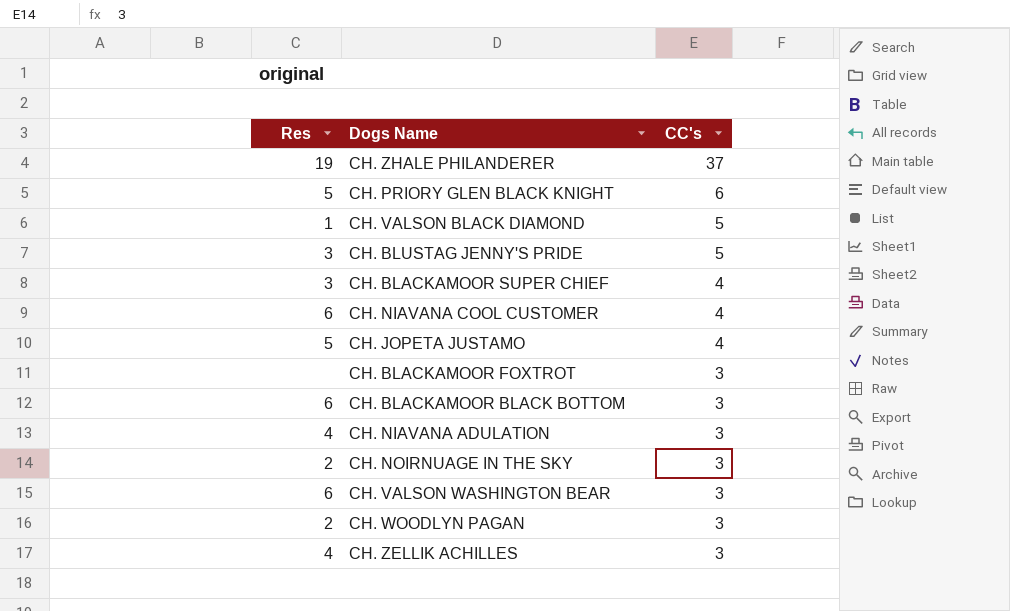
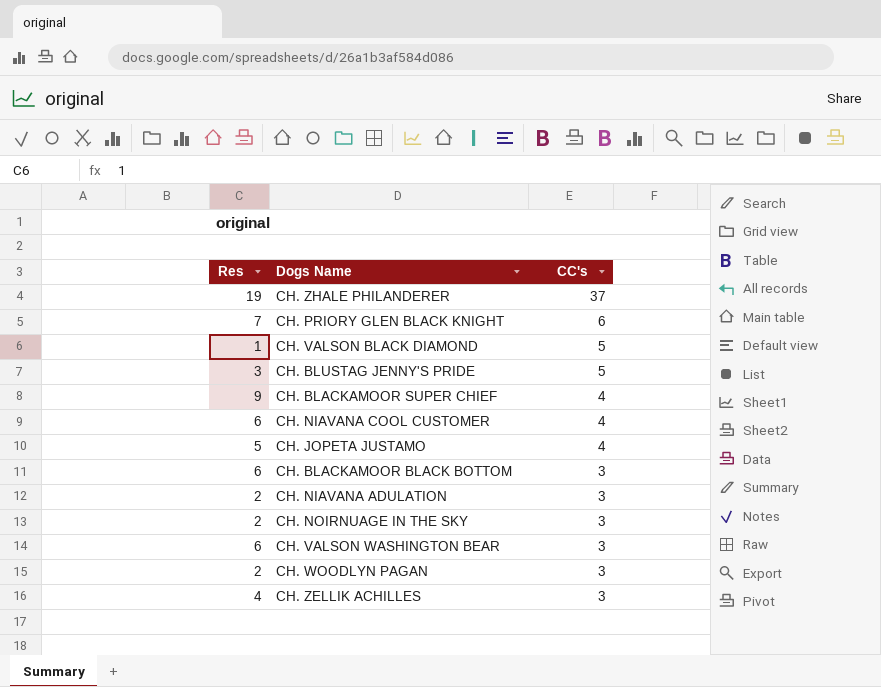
row CH. BLACKAMOOR FOXTROT: none | 3 -> none
CH. PRIORY GLEN BLACK KNIGHT | Res: 5 -> 7
CH. BLACKAMOOR SUPER CHIEF | Res: 3 -> 9
CH. NIAVANA ADULATION | Res: 4 -> 2

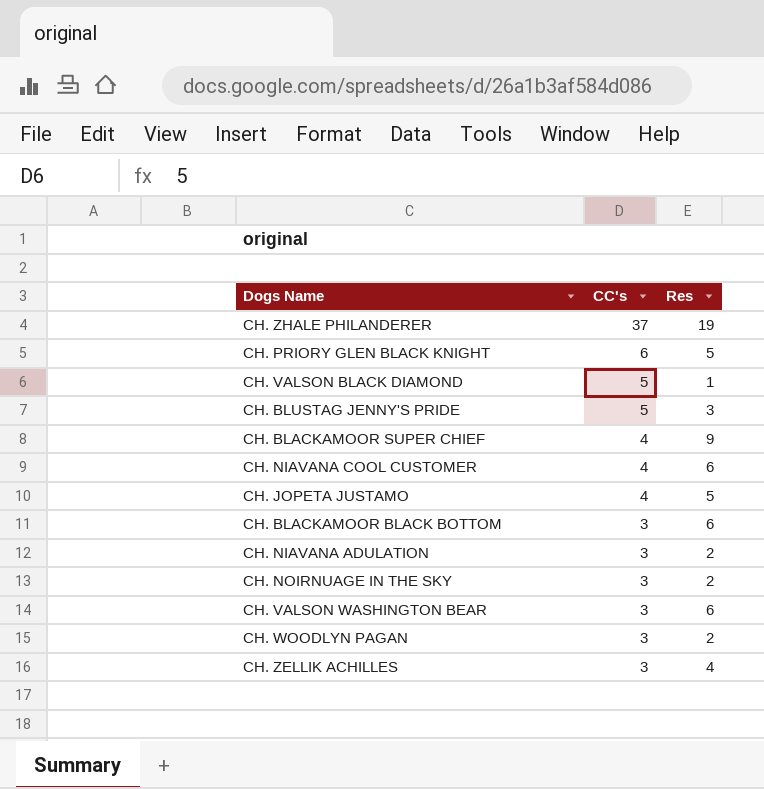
column Res | position: 1 -> 3
CH. PRIORY GLEN BLACK KNIGHT | Res: 7 -> 5

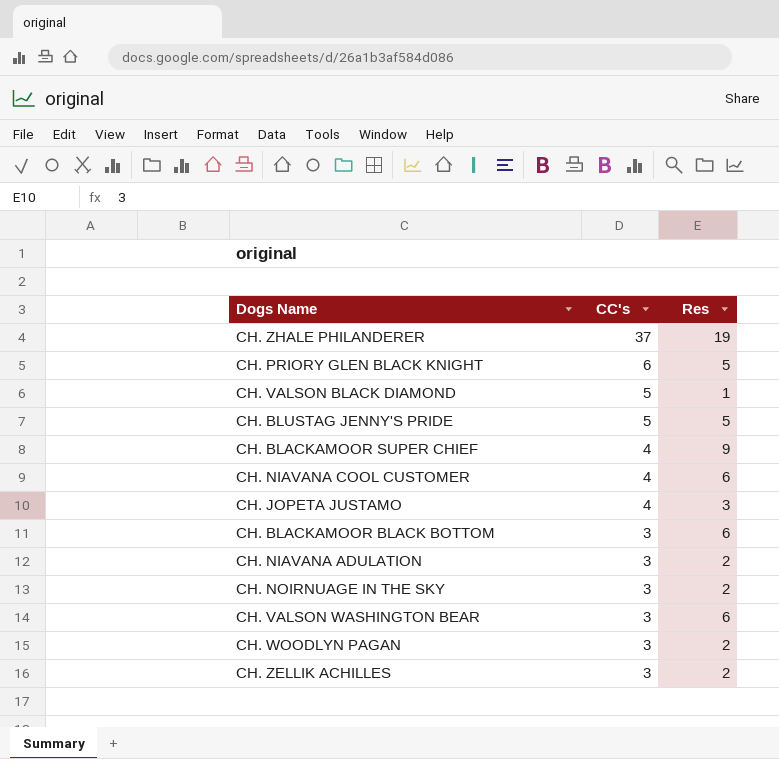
CH. BLUSTAG JENNY'S PRIDE | Res: 3 -> 5
CH. JOPETA JUSTAMO | Res: 5 -> 3
CH. ZELLIK ACHILLES | Res: 4 -> 2

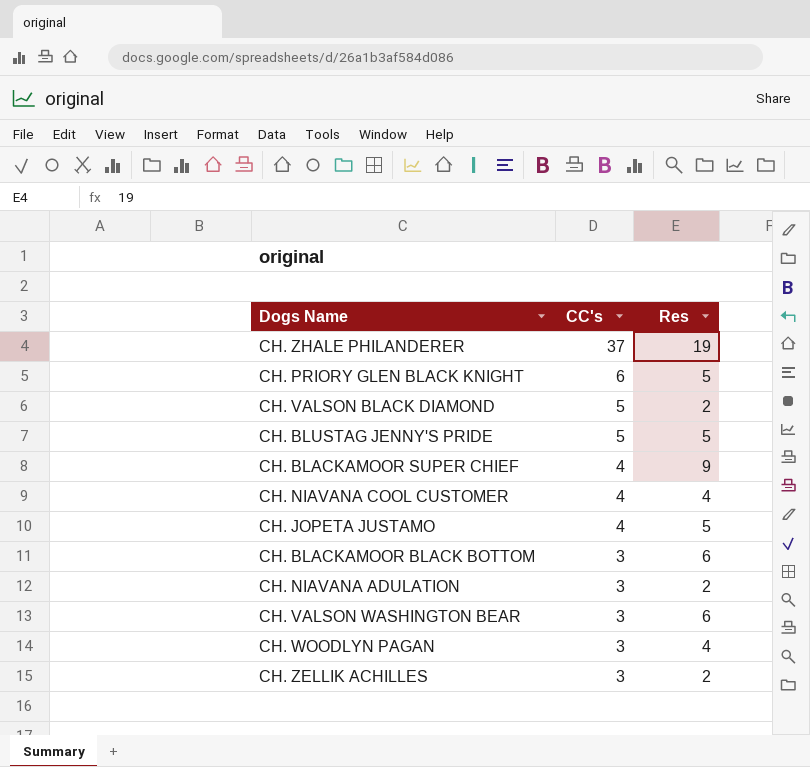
row CH. NOIRNUAGE IN THE SKY: 3 | 2 -> none
CH. VALSON BLACK DIAMOND | Res: 1 -> 2
CH. NIAVANA COOL CUSTOMER | Res: 6 -> 4
CH. JOPETA JUSTAMO | Res: 3 -> 5
CH. WOODLYN PAGAN | Res: 2 -> 4

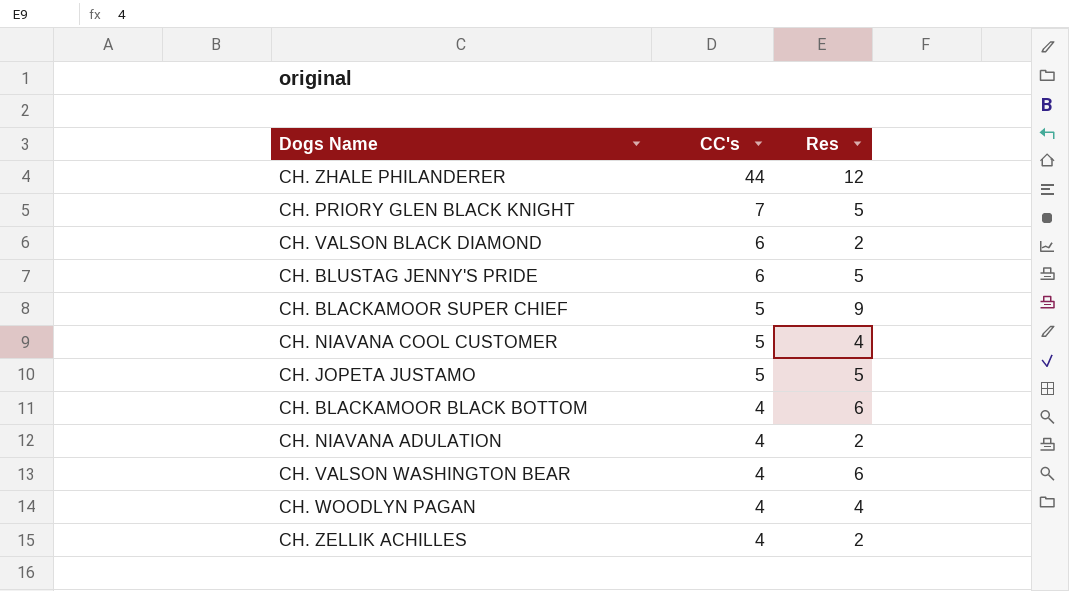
CH. ZHALE PHILANDERER | CC's: 37 -> 44
CH. ZHALE PHILANDERER | Res: 19 -> 12
CH. PRIORY GLEN BLACK KNIGHT | CC's: 6 -> 7
CH. VALSON BLACK DIAMOND | CC's: 5 -> 6
CH. BLUSTAG JENNY'S PRIDE | CC's: 5 -> 6
CH. BLACKAMOOR SUPER CHIEF | CC's: 4 -> 5
CH. NIAVANA COOL CUSTOMER | CC's: 4 -> 5
CH. JOPETA JUSTAMO | CC's: 4 -> 5
CH. BLACKAMOOR BLACK BOTTOM | CC's: 3 -> 4
CH. NIAVANA ADULATION | CC's: 3 -> 4
CH. VALSON WASHINGTON BEAR | CC's: 3 -> 4
CH. WOODLYN PAGAN | CC's: 3 -> 4
CH. ZELLIK ACHILLES | CC's: 3 -> 4

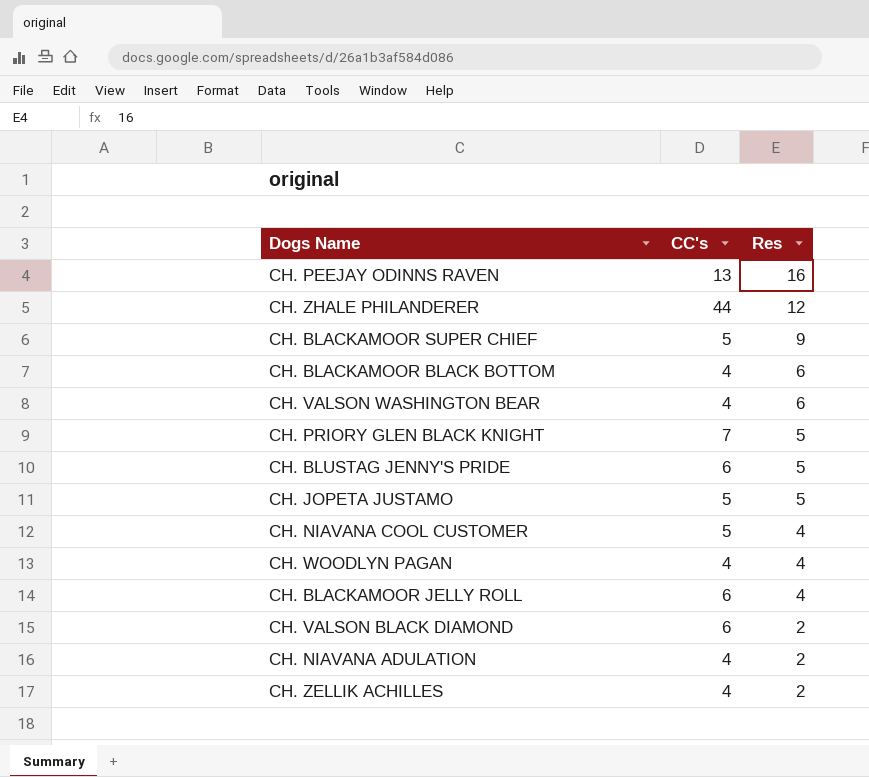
row order: CC's descending -> Res descending
row CH. PEEJAY ODINNS RAVEN: none -> 13 | 16
row CH. BLACKAMOOR JELLY ROLL: none -> 6 | 4

